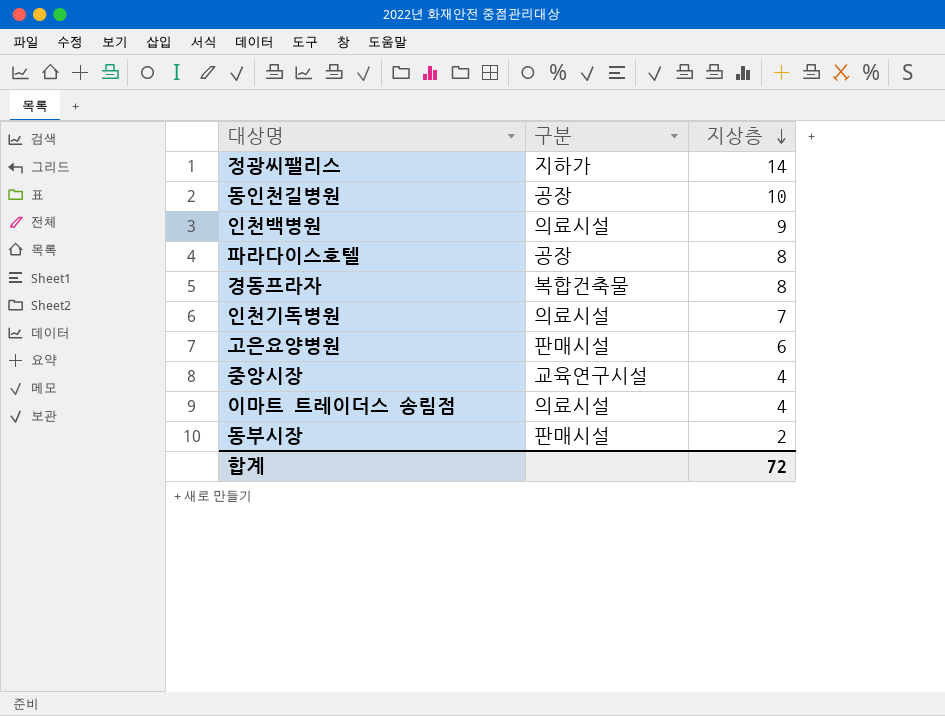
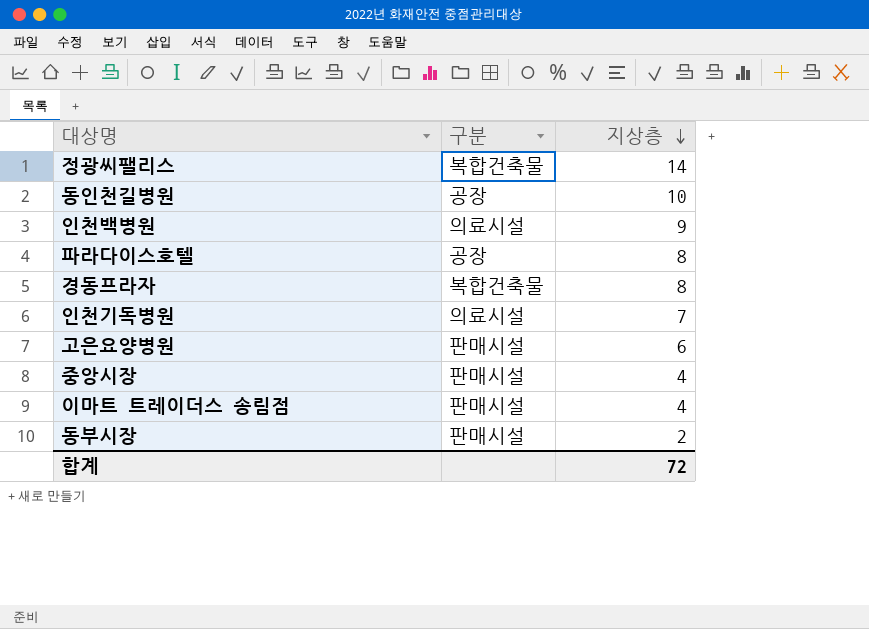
정광씨팰리스 | 구분: 지하가 -> 복합건축물
중앙시장 | 구분: 교육연구시설 -> 판매시설
이마트 트레이더스 송림점 | 구분: 의료시설 -> 판매시설

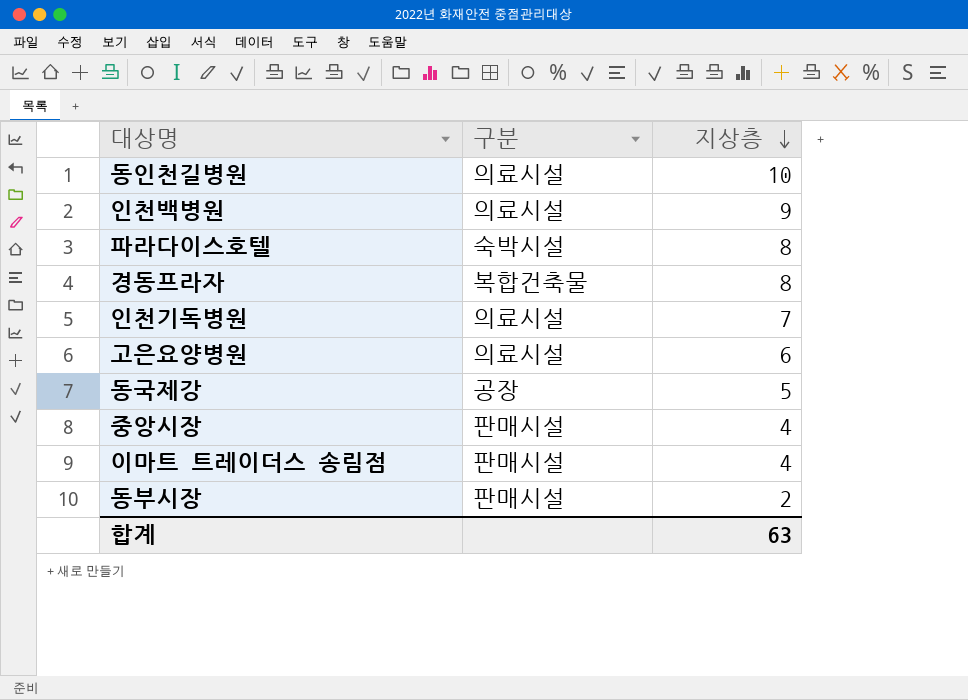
row 정광씨팰리스: 복합건축물 | 14 -> none
동인천길병원 | 구분: 공장 -> 의료시설
파라다이스호텔 | 구분: 공장 -> 숙박시설
고은요양병원 | 구분: 판매시설 -> 의료시설
row 동국제강: none -> 공장 | 5
합계 | 지상층: 72 -> 63

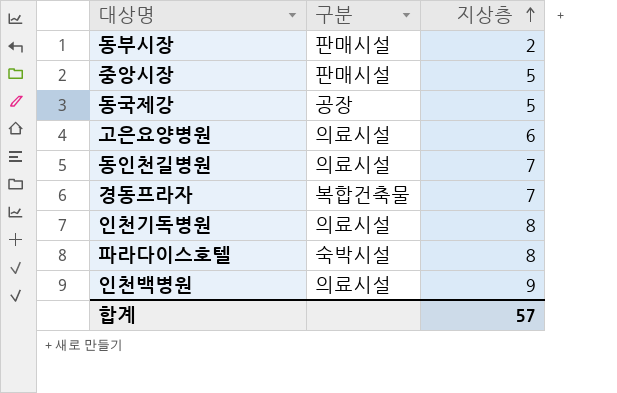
row order: 지상층 descending -> 지상층 ascending
row 이마트 트레이더스 송림점: 판매시설 | 4 -> none
중앙시장 | 지상층: 4 -> 5
동인천길병원 | 지상층: 10 -> 7
경동프라자 | 지상층: 8 -> 7
인천기독병원 | 지상층: 7 -> 8
합계 | 지상층: 63 -> 57

